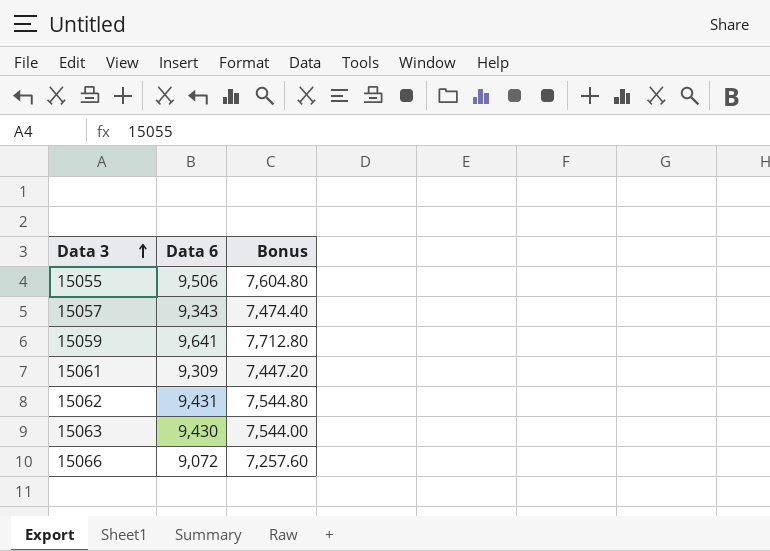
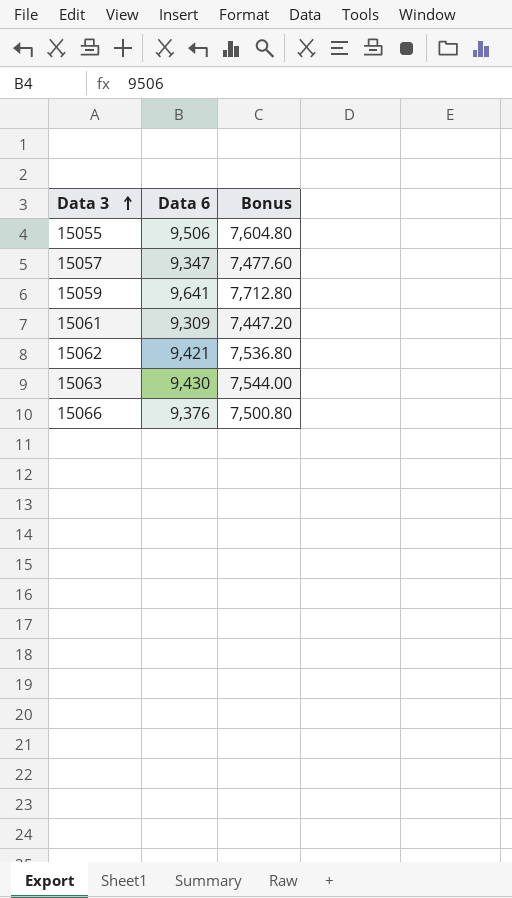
15057 | Data 6: 9,343 -> 9,347
15057 | Bonus: 7,474.40 -> 7,477.60
15062 | Data 6: 9,431 -> 9,421
15062 | Bonus: 7,544.80 -> 7,536.80
15066 | Data 6: 9,072 -> 9,376
15066 | Bonus: 7,257.60 -> 7,500.80

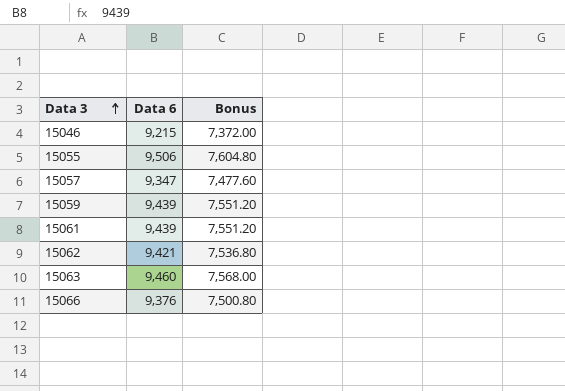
row 15046: none -> 9,215 | 7,372.00
15059 | Data 6: 9,641 -> 9,439
15059 | Bonus: 7,712.80 -> 7,551.20
15061 | Data 6: 9,309 -> 9,439
15061 | Bonus: 7,447.20 -> 7,551.20
15063 | Data 6: 9,430 -> 9,460
15063 | Bonus: 7,544.00 -> 7,568.00

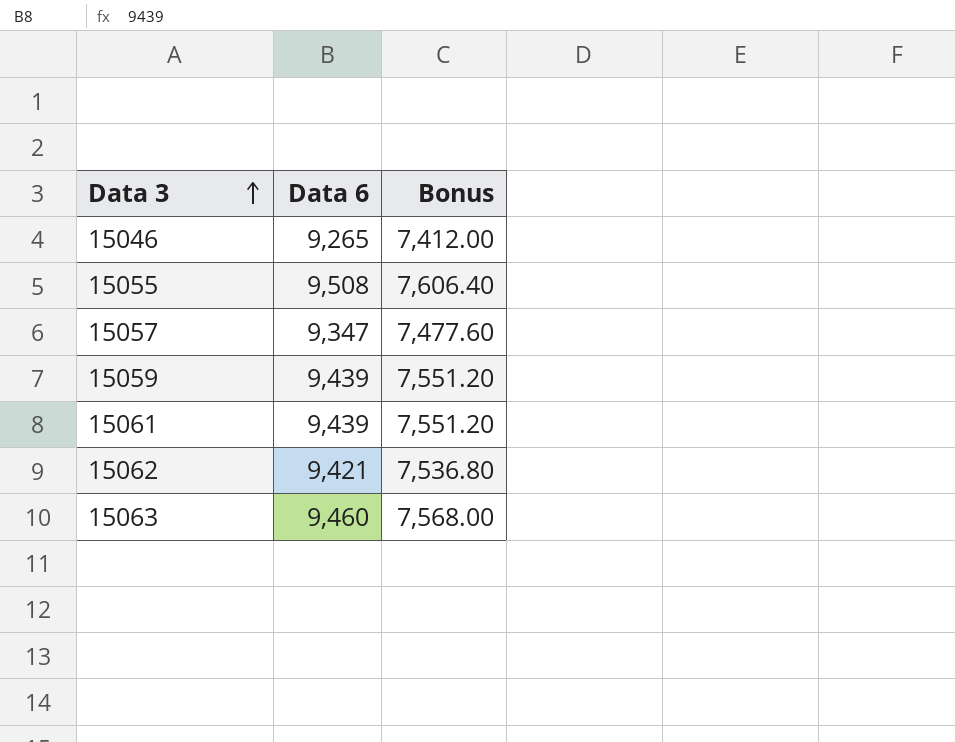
row 15066: 9,376 | 7,500.80 -> none
15046 | Data 6: 9,215 -> 9,265
15046 | Bonus: 7,372.00 -> 7,412.00
15055 | Data 6: 9,506 -> 9,508
15055 | Bonus: 7,604.80 -> 7,606.40

